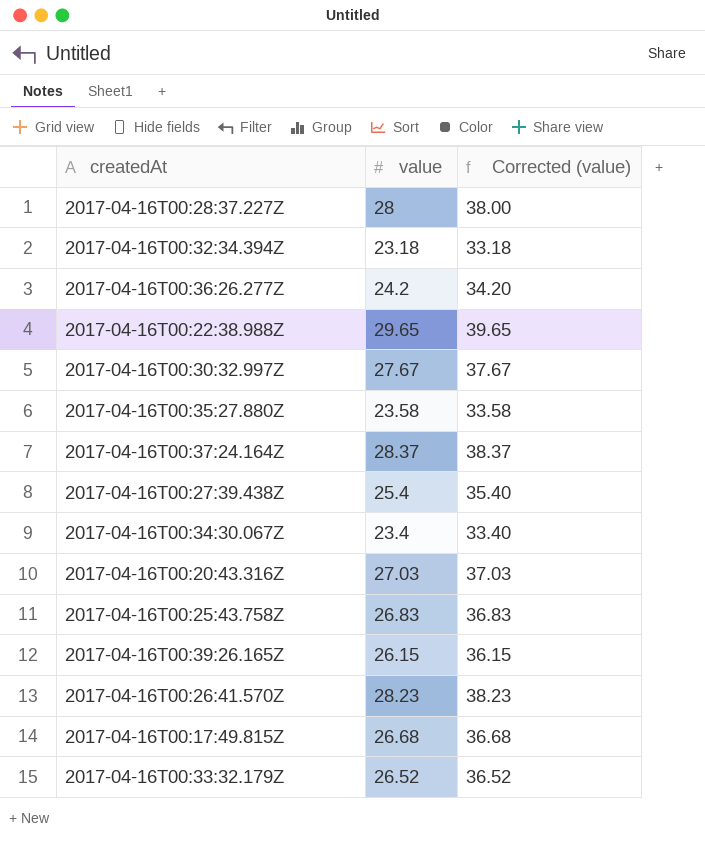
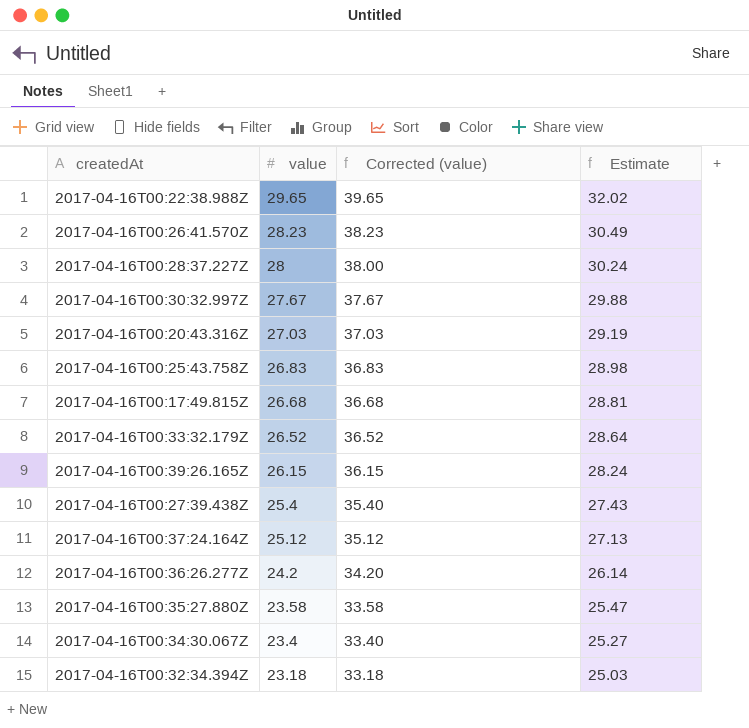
row order: none -> value descending
column Estimate | formula: none -> [value] * 1.08
2017-04-16T00:37:24.164Z | value: 28.37 -> 25.12
2017-04-16T00:37:24.164Z | Corrected (value): 38.37 -> 35.12

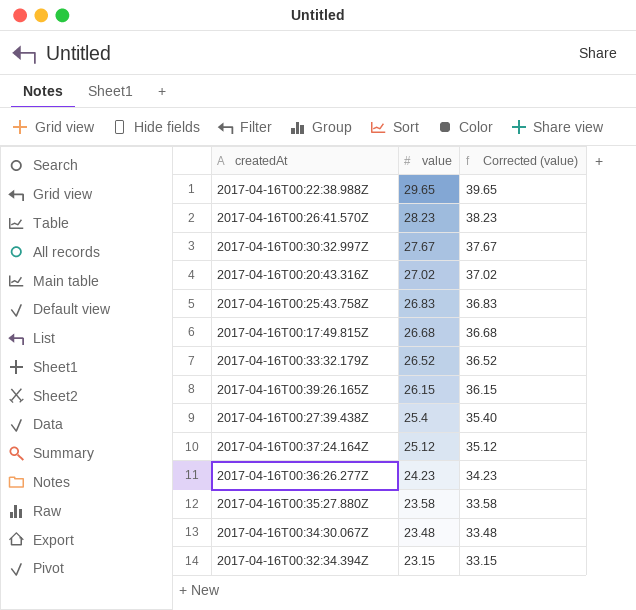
column Estimate | formula: [value] * 1.08 -> none
row 2017-04-16T00:28:37.227Z: 28 | 38.00 | 30.24 -> none
2017-04-16T00:20:43.316Z | value: 27.03 -> 27.02
2017-04-16T00:20:43.316Z | Corrected (value): 37.03 -> 37.02
2017-04-16T00:36:26.277Z | value: 24.2 -> 24.23
2017-04-16T00:36:26.277Z | Corrected (value): 34.20 -> 34.23
2017-04-16T00:34:30.067Z | value: 23.4 -> 23.48
2017-04-16T00:34:30.067Z | Corrected (value): 33.40 -> 33.48
2017-04-16T00:32:34.394Z | value: 23.18 -> 23.15
2017-04-16T00:32:34.394Z | Corrected (value): 33.18 -> 33.15

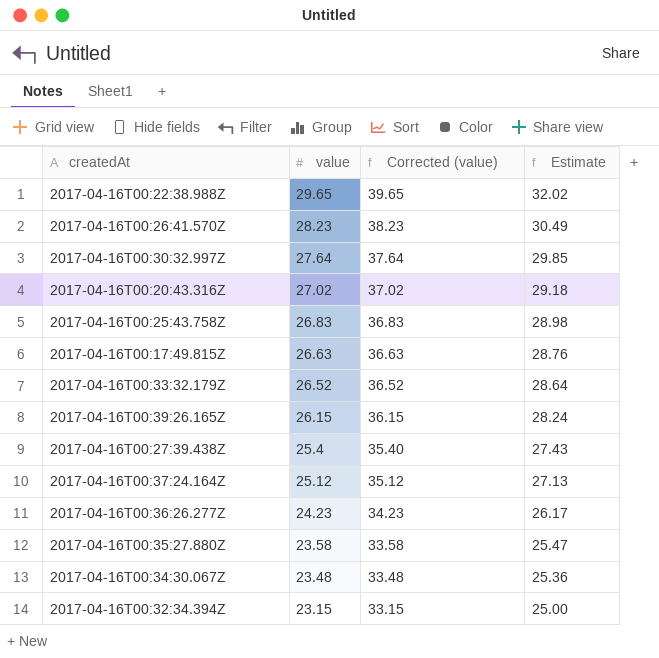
column Estimate | formula: none -> [value] * 1.08
2017-04-16T00:30:32.997Z | value: 27.67 -> 27.64
2017-04-16T00:30:32.997Z | Corrected (value): 37.67 -> 37.64
2017-04-16T00:17:49.815Z | value: 26.68 -> 26.63
2017-04-16T00:17:49.815Z | Corrected (value): 36.68 -> 36.63

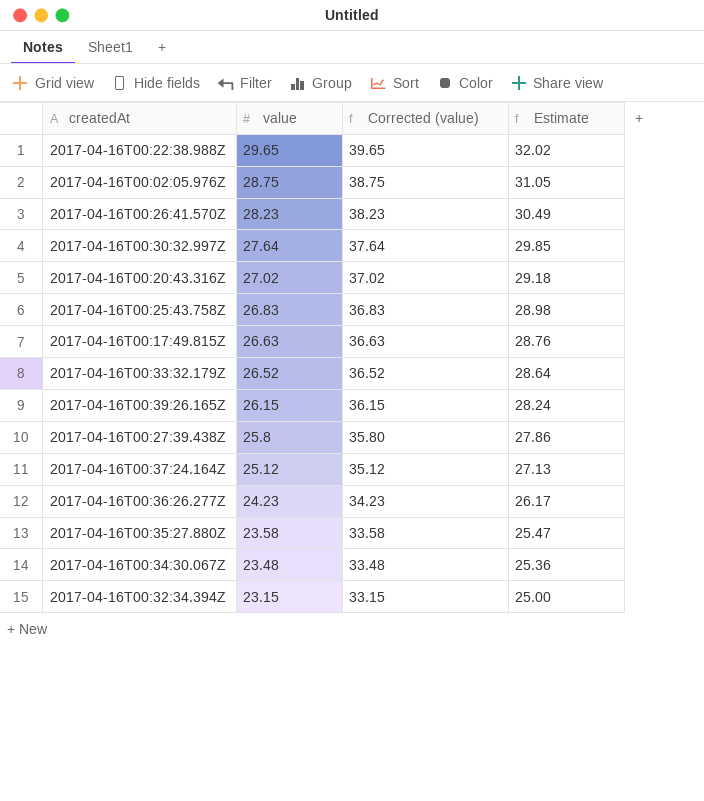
row 2017-04-16T00:02:05.976Z: none -> 28.75 | 38.75 | 31.05
2017-04-16T00:27:39.438Z | value: 25.4 -> 25.8
2017-04-16T00:27:39.438Z | Corrected (value): 35.40 -> 35.80
2017-04-16T00:27:39.438Z | Estimate: 27.43 -> 27.86

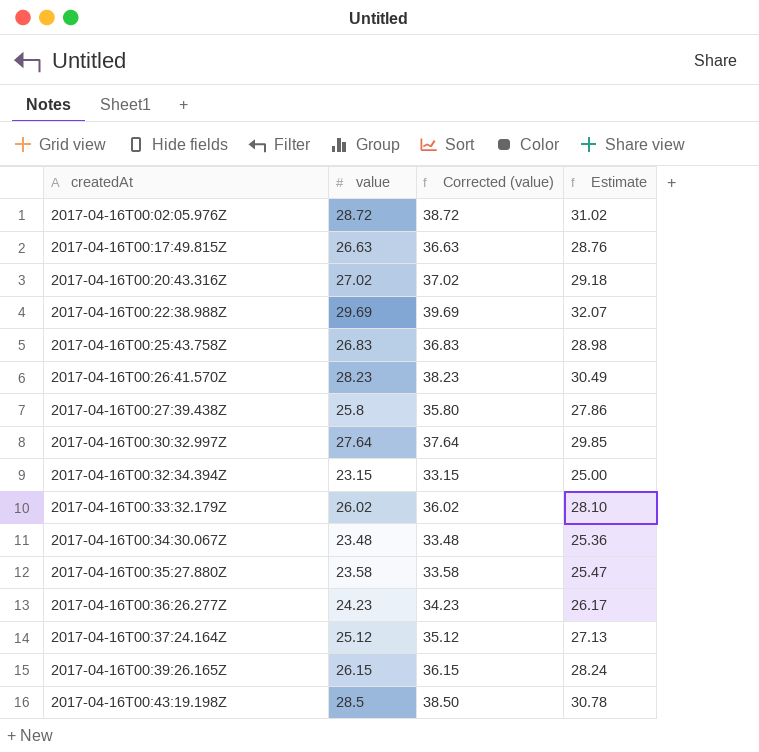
row order: value descending -> createdAt ascending
2017-04-16T00:02:05.976Z | value: 28.75 -> 28.72
2017-04-16T00:02:05.976Z | Corrected (value): 38.75 -> 38.72
2017-04-16T00:02:05.976Z | Estimate: 31.05 -> 31.02
2017-04-16T00:22:38.988Z | value: 29.65 -> 29.69
2017-04-16T00:22:38.988Z | Corrected (value): 39.65 -> 39.69
2017-04-16T00:22:38.988Z | Estimate: 32.02 -> 32.07
2017-04-16T00:33:32.179Z | value: 26.52 -> 26.02
2017-04-16T00:33:32.179Z | Corrected (value): 36.52 -> 36.02
2017-04-16T00:33:32.179Z | Estimate: 28.64 -> 28.10
row 2017-04-16T00:43:19.198Z: none -> 28.5 | 38.50 | 30.78

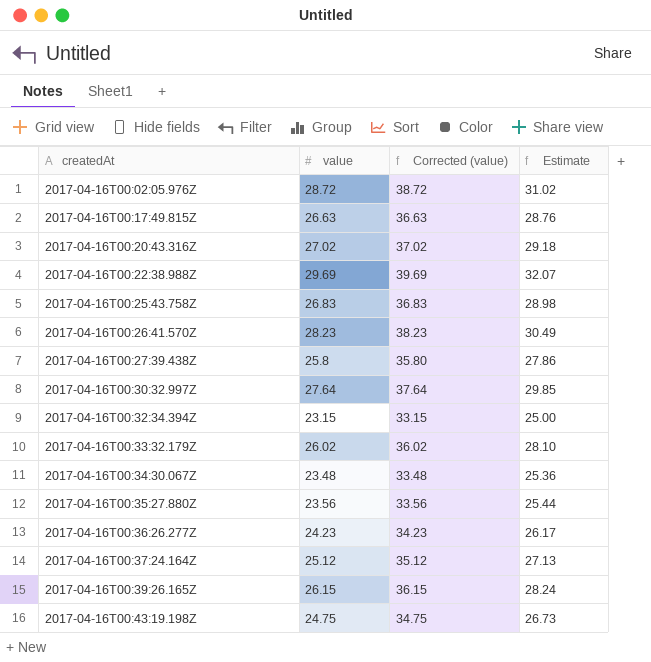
2017-04-16T00:35:27.880Z | value: 23.58 -> 23.56
2017-04-16T00:35:27.880Z | Corrected (value): 33.58 -> 33.56
2017-04-16T00:35:27.880Z | Estimate: 25.47 -> 25.44
2017-04-16T00:43:19.198Z | value: 28.5 -> 24.75
2017-04-16T00:43:19.198Z | Corrected (value): 38.50 -> 34.75
2017-04-16T00:43:19.198Z | Estimate: 30.78 -> 26.73

